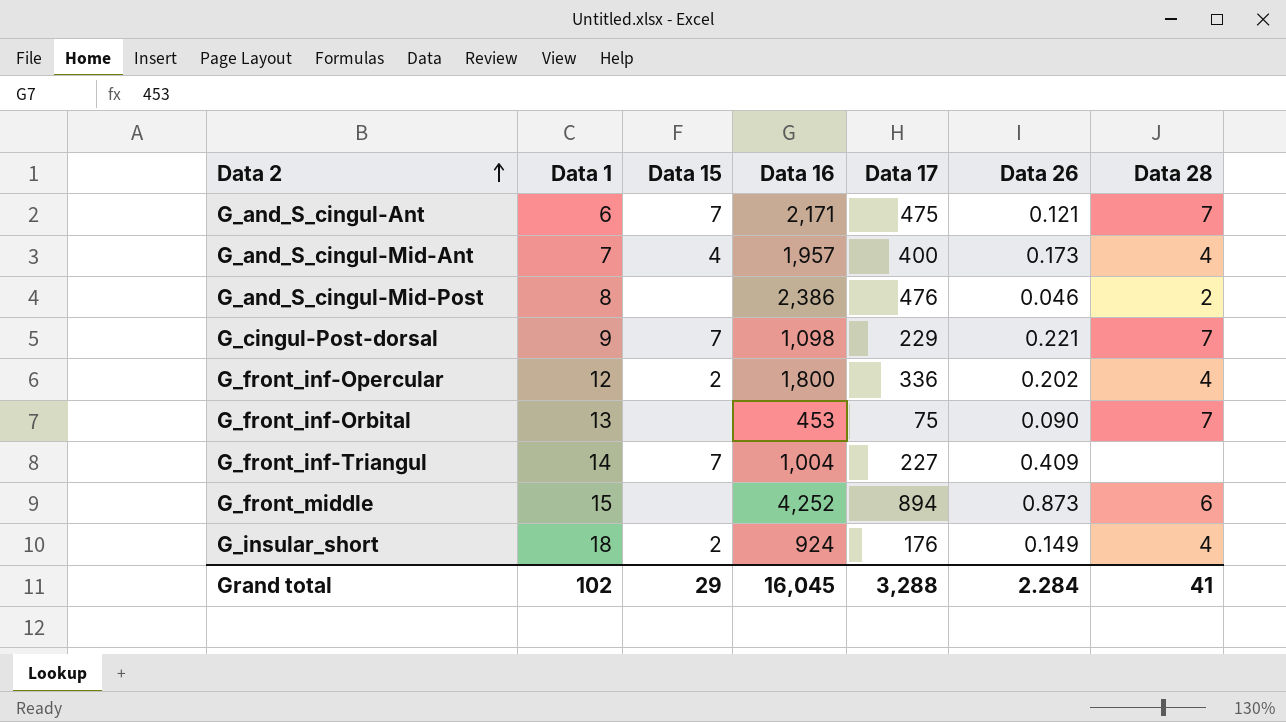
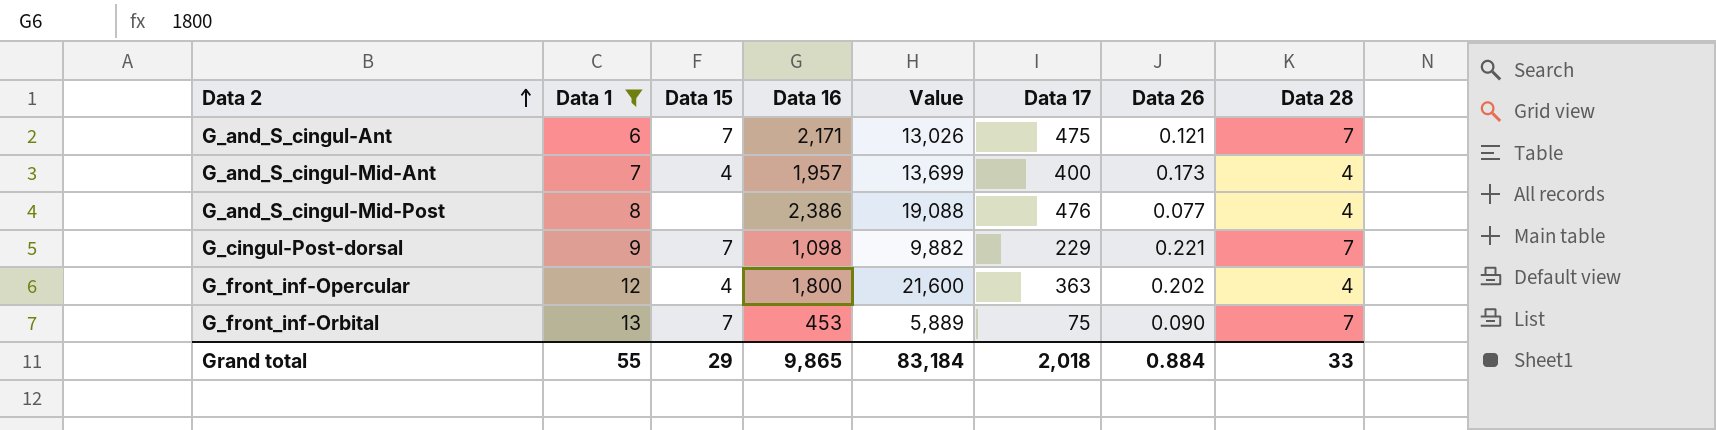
filter: none -> Data 1 <= 13
column Value | formula: none -> [Data 1] * [Data 16]
G_and_S_cingul-Mid-Post | Data 26: 0.046 -> 0.077
G_and_S_cingul-Mid-Post | Data 28: 2 -> 4
G_front_inf-Opercular | Data 15: 2 -> 4
G_front_inf-Opercular | Data 17: 336 -> 363
G_front_inf-Orbital | Data 15: none -> 7
Grand total | Data 1: 102 -> 55
Grand total | Data 16: 16,045 -> 9,865
Grand total | Data 17: 3,288 -> 2,018
Grand total | Data 26: 2.284 -> 0.884
Grand total | Data 28: 41 -> 33

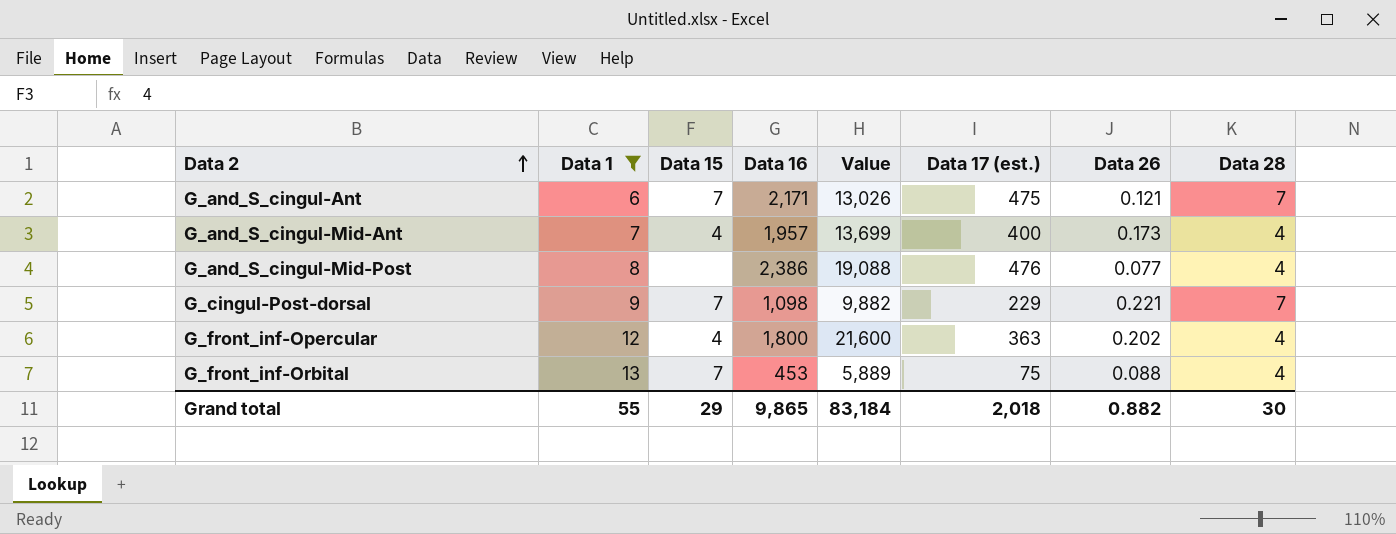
column name: Data 17 -> Data 17 (est.)
G_front_inf-Orbital | Data 26: 0.090 -> 0.088
G_front_inf-Orbital | Data 28: 7 -> 4
Grand total | Data 26: 0.884 -> 0.882
Grand total | Data 28: 33 -> 30

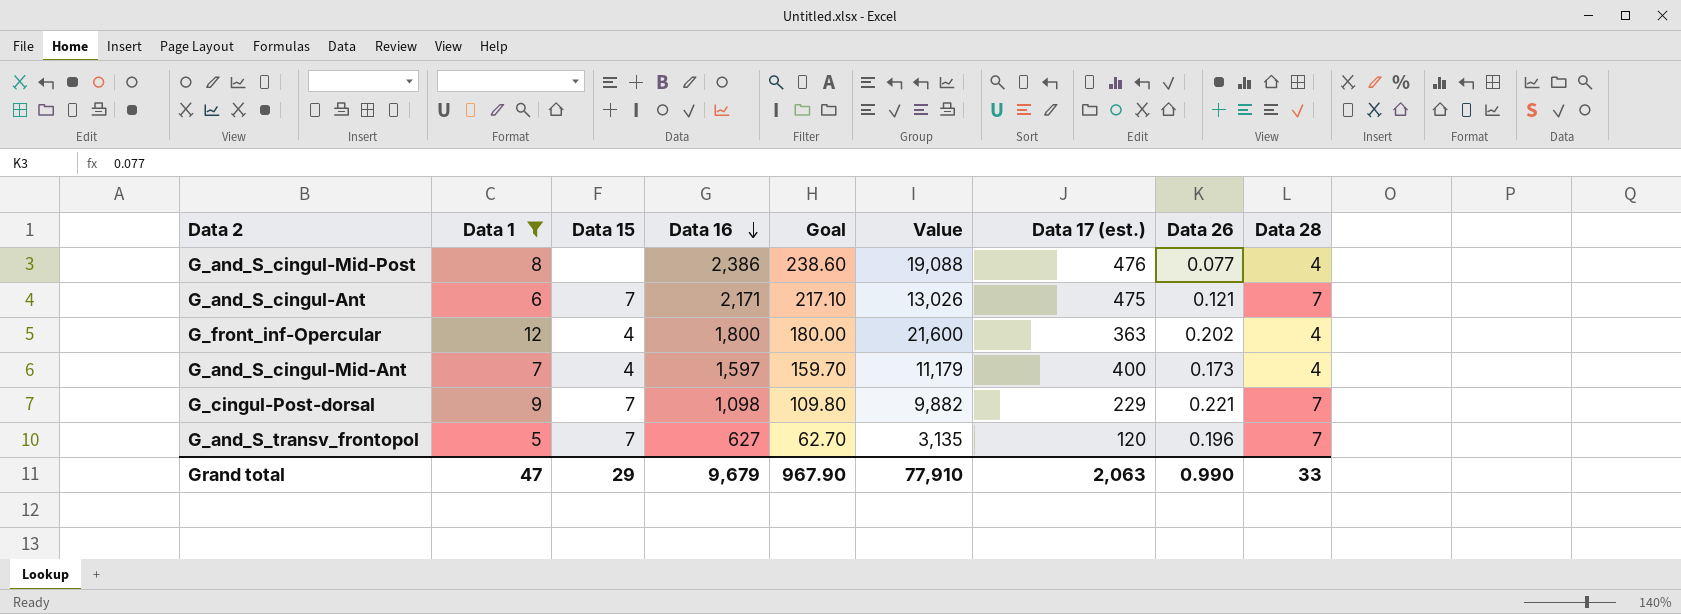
row order: Data 2 ascending -> Data 16 descending
column Goal | formula: none -> [Data 16] * 0.1
row G_front_inf-Orbital: 13 | 7 | 453 | 5,889 | 75 | 0.088 | 4 -> none
G_and_S_cingul-Mid-Ant | Data 16: 1,957 -> 1,597
G_and_S_cingul-Mid-Ant | Value: 13,699 -> 11,179
row G_and_S_transv_frontopol: none -> 5 | 7 | 627 | 62.70 | 3,135 | 120 | 0.196 | 7
Grand total | Data 1: 55 -> 47
Grand total | Data 16: 9,865 -> 9,679
Grand total | Value: 83,184 -> 77,910
Grand total | Data 17 (est.): 2,018 -> 2,063
Grand total | Data 26: 0.882 -> 0.990
Grand total | Data 28: 30 -> 33

